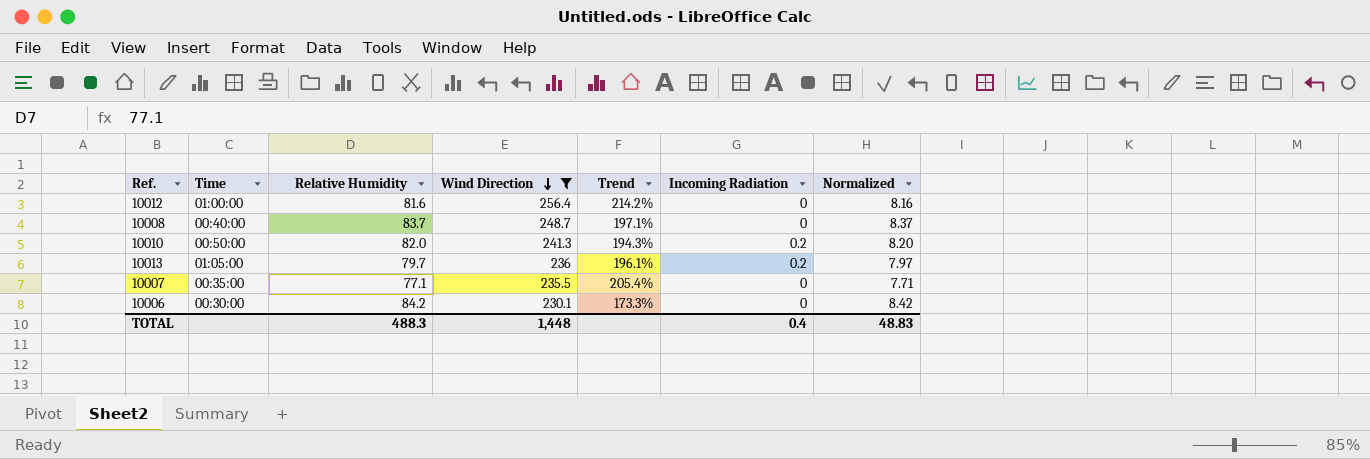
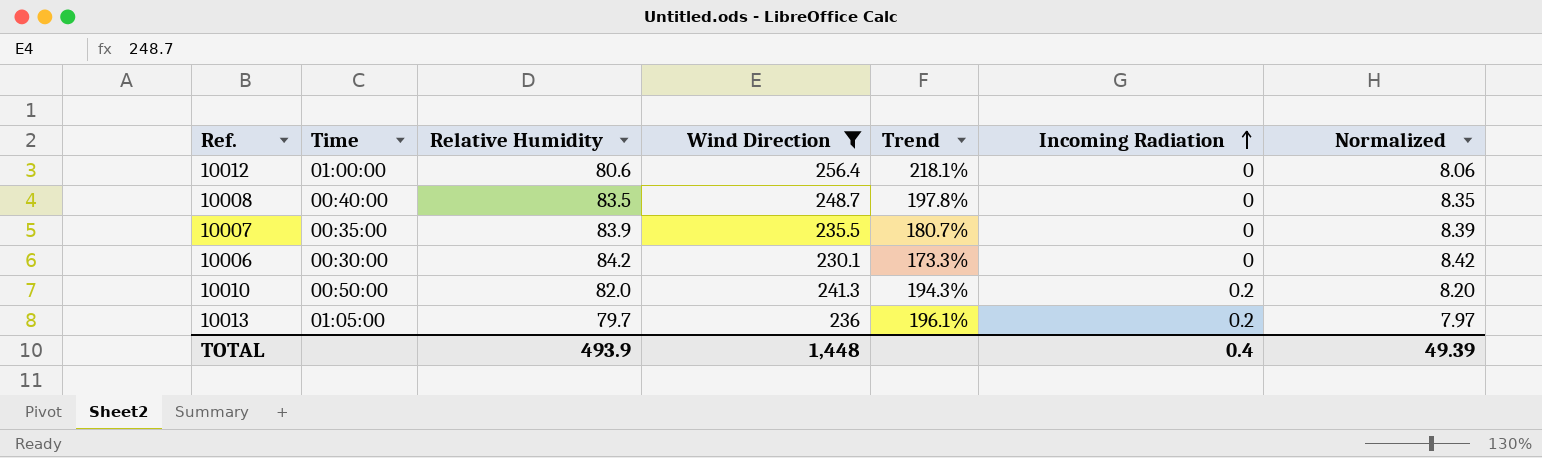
row order: Wind Direction descending -> Incoming Radiation ascending
10012 | Relative Humidity: 81.6 -> 80.6
10012 | Trend: 214.2% -> 218.1%
10012 | Normalized: 8.16 -> 8.06
10008 | Relative Humidity: 83.7 -> 83.5
10008 | Trend: 197.1% -> 197.8%
10008 | Normalized: 8.37 -> 8.35
10007 | Relative Humidity: 77.1 -> 83.9
10007 | Trend: 205.4% -> 180.7%
10007 | Normalized: 7.71 -> 8.39
TOTAL | Relative Humidity: 488.3 -> 493.9
TOTAL | Normalized: 48.83 -> 49.39

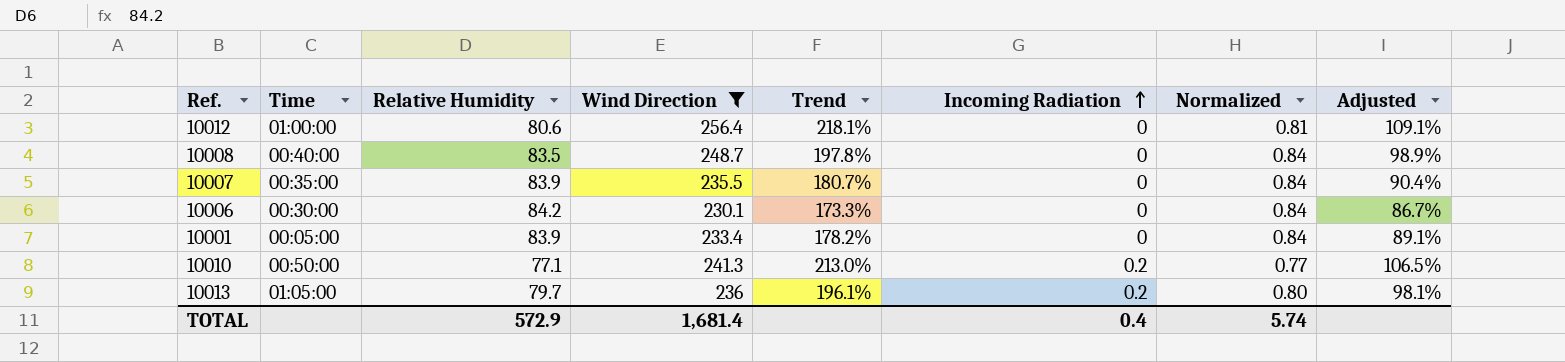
column Normalized | formula: [Relative Humidity] * 0.1 -> [Relative Humidity] * 0.01
column Adjusted | formula: none -> [Trend] * 0.5
row 10001: none -> 00:05:00 | 83.9 | 233.4 | 178.2% | 0 | 0.84 | 89.1%
10010 | Relative Humidity: 82.0 -> 77.1
10010 | Trend: 194.3% -> 213.0%
TOTAL | Relative Humidity: 493.9 -> 572.9
TOTAL | Wind Direction: 1,448 -> 1,681.4
TOTAL | Normalized: 49.39 -> 5.74

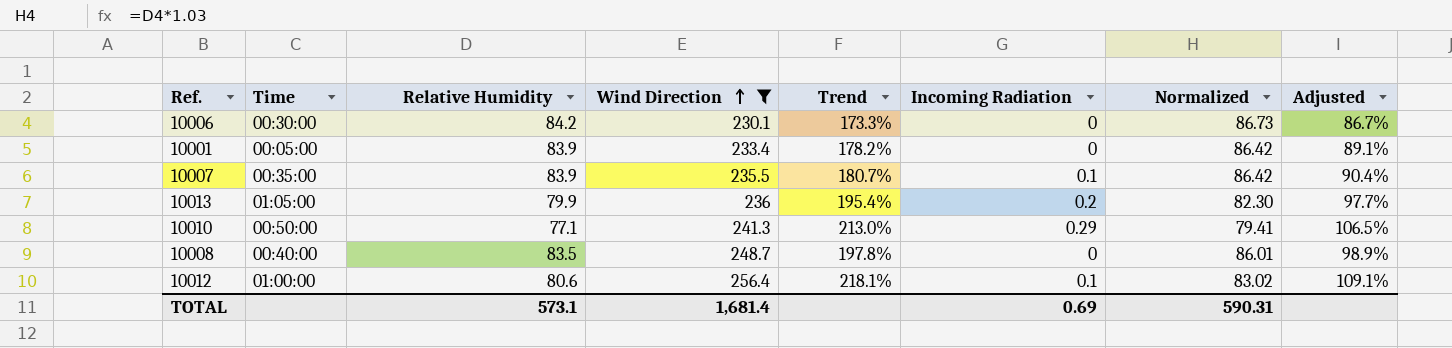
row order: Incoming Radiation ascending -> Wind Direction ascending
column Normalized | formula: [Relative Humidity] * 0.01 -> [Relative Humidity] * 1.03
10007 | Incoming Radiation: 0 -> 0.1
10013 | Relative Humidity: 79.7 -> 79.9
10013 | Trend: 196.1% -> 195.4%
10013 | Adjusted: 98.1% -> 97.7%
10010 | Incoming Radiation: 0.2 -> 0.29
10012 | Incoming Radiation: 0 -> 0.1
TOTAL | Relative Humidity: 572.9 -> 573.1
TOTAL | Incoming Radiation: 0.4 -> 0.69
TOTAL | Normalized: 5.74 -> 590.31

